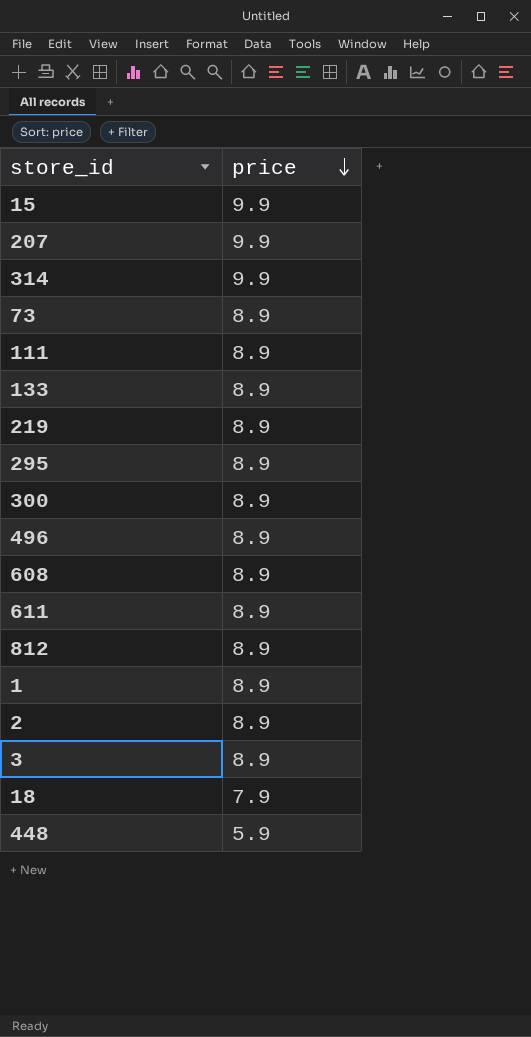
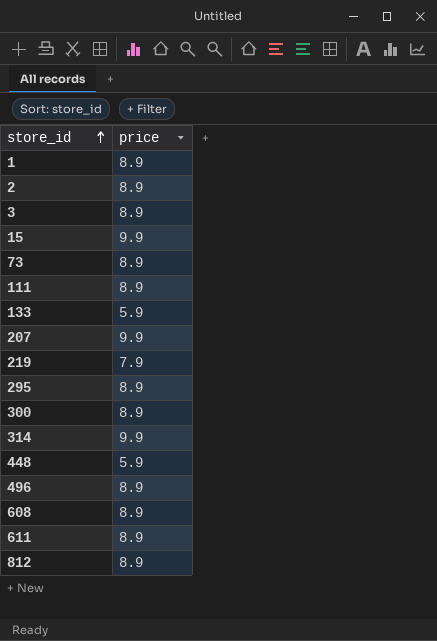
row order: price descending -> store_id ascending
row 18: 7.9 -> none
133 | price: 8.9 -> 5.9
219 | price: 8.9 -> 7.9

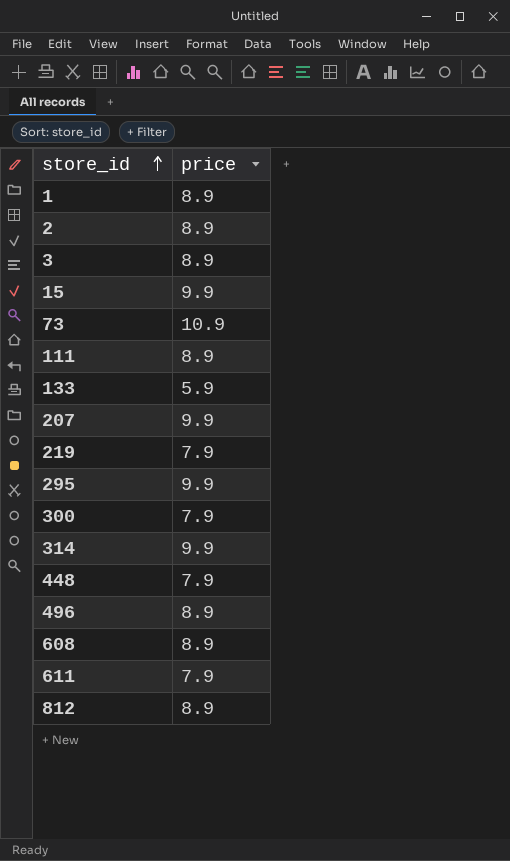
73 | price: 8.9 -> 10.9
295 | price: 8.9 -> 9.9
300 | price: 8.9 -> 7.9
448 | price: 5.9 -> 7.9
611 | price: 8.9 -> 7.9

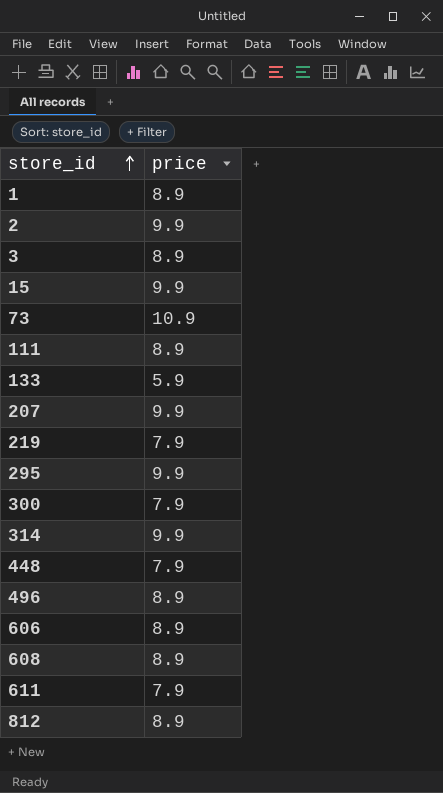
2 | price: 8.9 -> 9.9
row 606: none -> 8.9

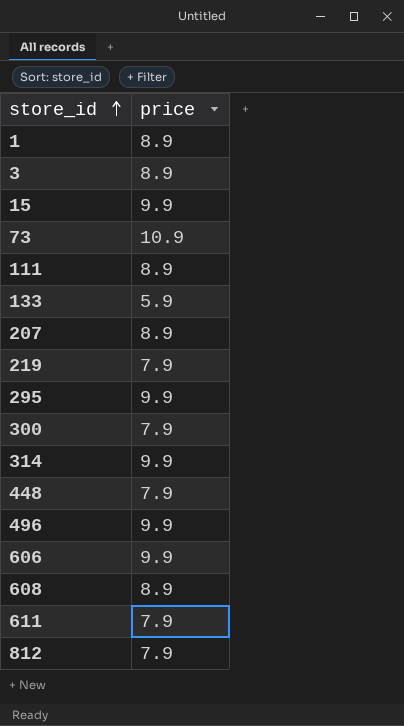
row 2: 9.9 -> none
207 | price: 9.9 -> 8.9
496 | price: 8.9 -> 9.9
606 | price: 8.9 -> 9.9
812 | price: 8.9 -> 7.9

